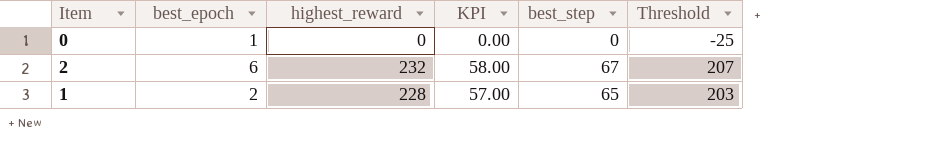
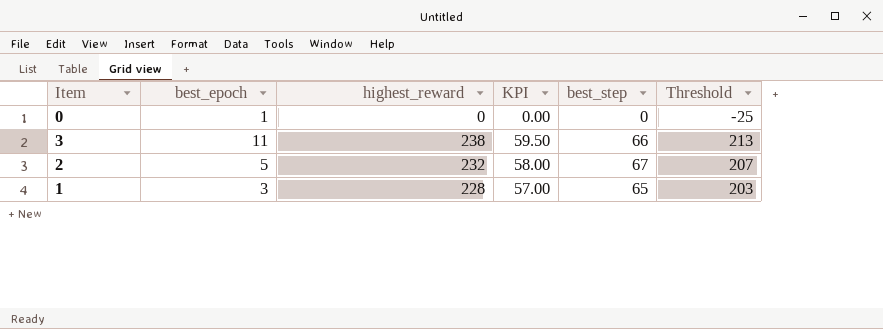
row 3: none -> 11 | 238 | 59.50 | 66 | 213
2 | best_epoch: 6 -> 5
1 | best_epoch: 2 -> 3

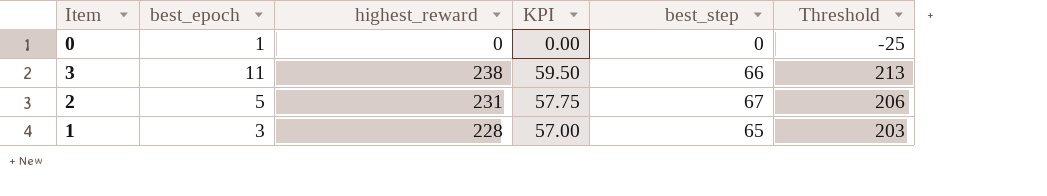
2 | highest_reward: 232 -> 231
2 | KPI: 58.00 -> 57.75
2 | Threshold: 207 -> 206

